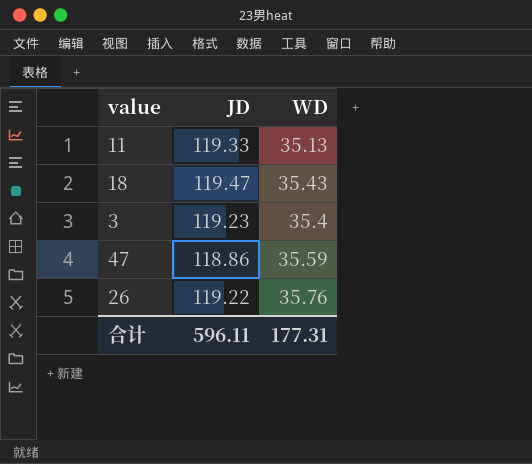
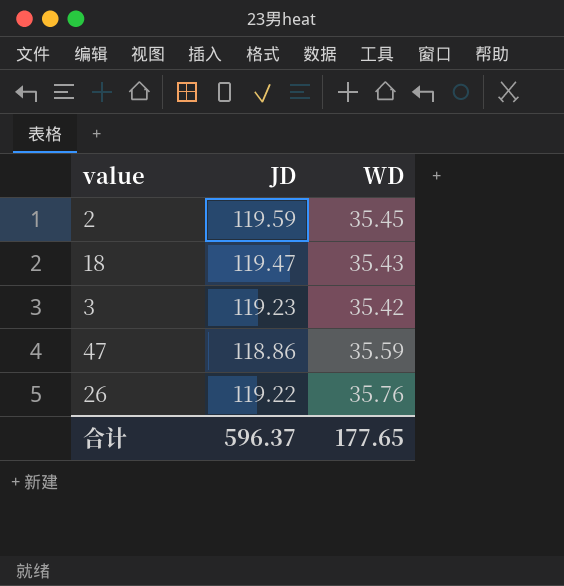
row 11: 119.33 | 35.13 -> none
row 2: none -> 119.59 | 35.45
3 | WD: 35.4 -> 35.42
合计 | JD: 596.11 -> 596.37
合计 | WD: 177.31 -> 177.65

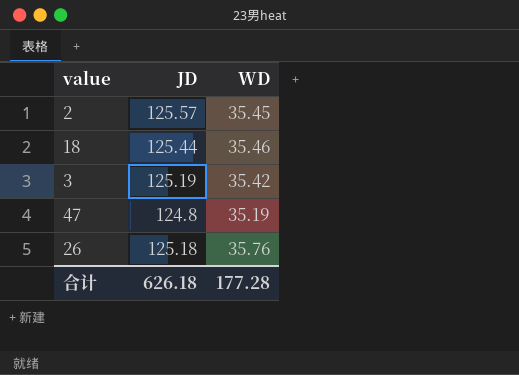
2 | JD: 119.59 -> 125.57
18 | JD: 119.47 -> 125.44
18 | WD: 35.43 -> 35.46
3 | JD: 119.23 -> 125.19
47 | JD: 118.86 -> 124.8
47 | WD: 35.59 -> 35.19
26 | JD: 119.22 -> 125.18
合计 | JD: 596.37 -> 626.18
合计 | WD: 177.65 -> 177.28

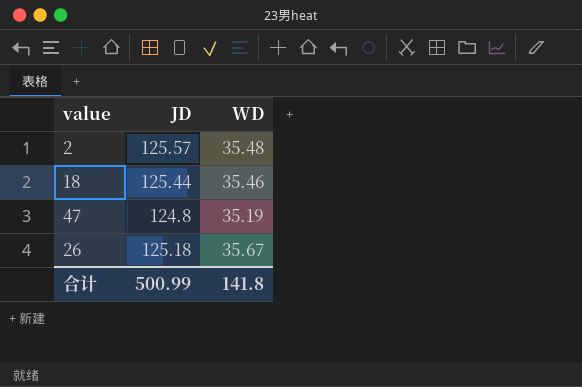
row 3: 125.19 | 35.42 -> none
2 | WD: 35.45 -> 35.48
26 | WD: 35.76 -> 35.67
合计 | JD: 626.18 -> 500.99
合计 | WD: 177.28 -> 141.8

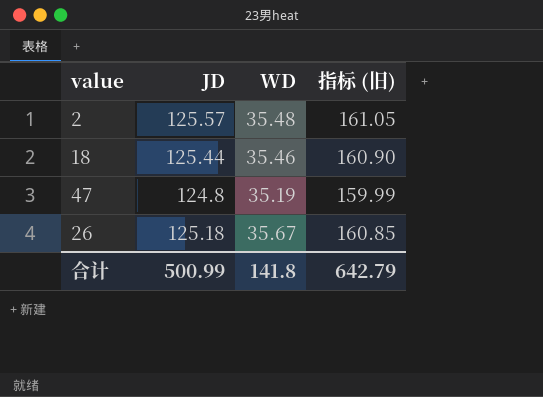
column 指标 (旧) | formula: none -> [JD] + [WD]

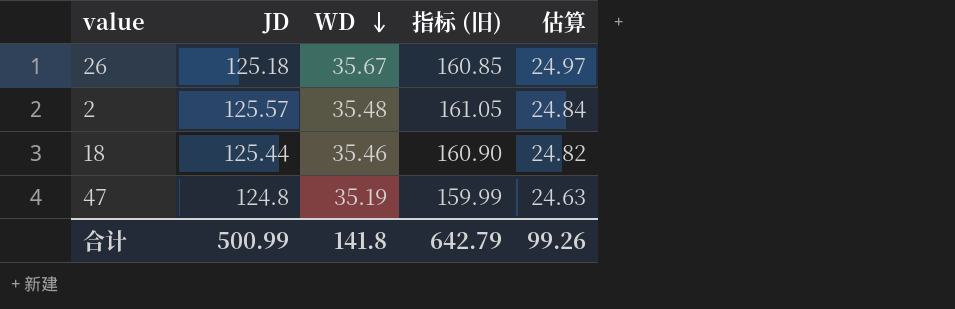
row order: none -> WD descending
column 估算 | formula: none -> [WD] * 0.7

